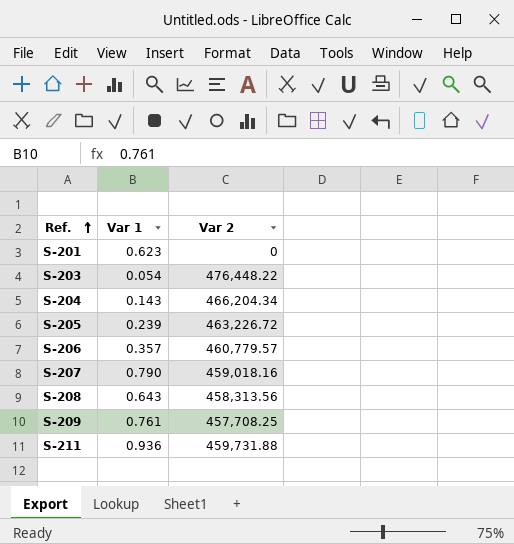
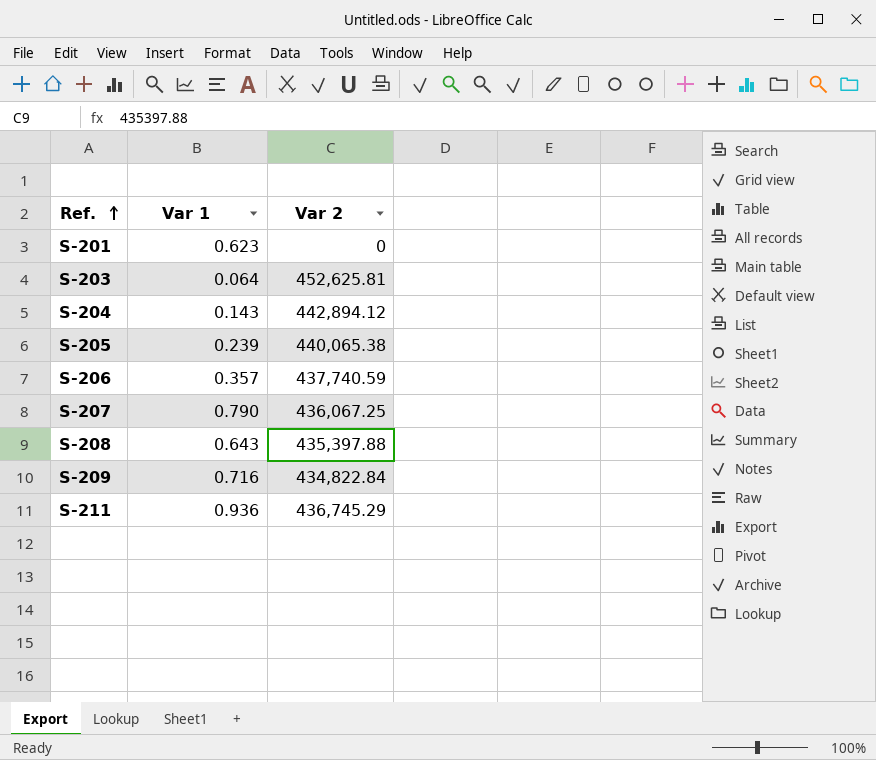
S-203 | Var 1: 0.054 -> 0.064
S-203 | Var 2: 476,448.22 -> 452,625.81
S-204 | Var 2: 466,204.34 -> 442,894.12
S-205 | Var 2: 463,226.72 -> 440,065.38
S-206 | Var 2: 460,779.57 -> 437,740.59
S-207 | Var 2: 459,018.16 -> 436,067.25
S-208 | Var 2: 458,313.56 -> 435,397.88
S-209 | Var 1: 0.761 -> 0.716
S-209 | Var 2: 457,708.25 -> 434,822.84
S-211 | Var 2: 459,731.88 -> 436,745.29

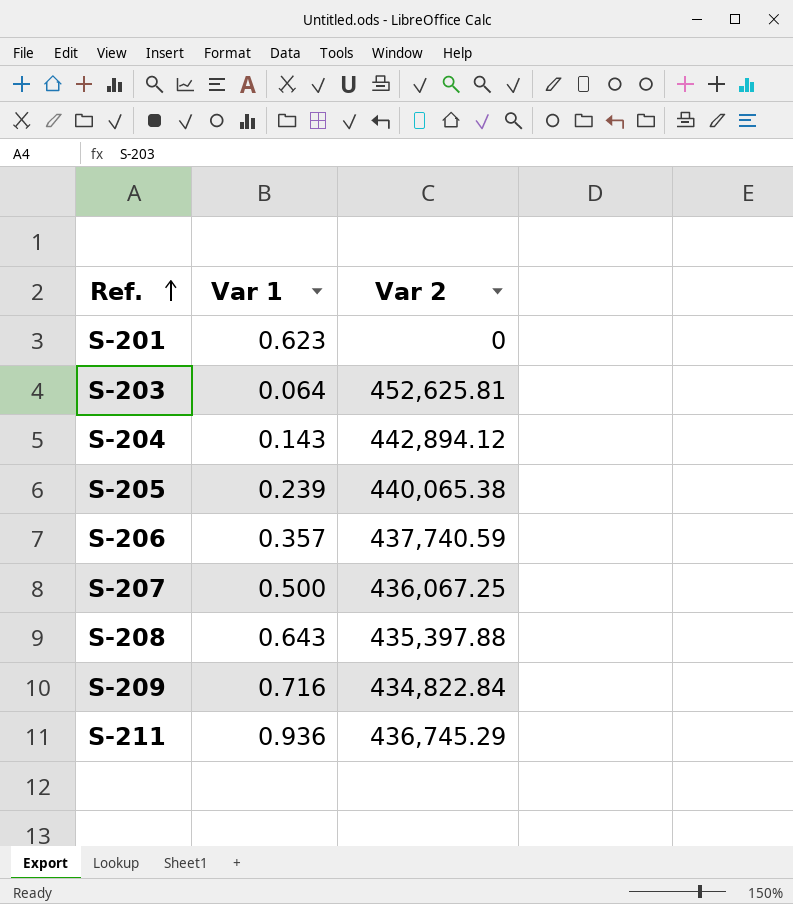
S-207 | Var 1: 0.790 -> 0.500

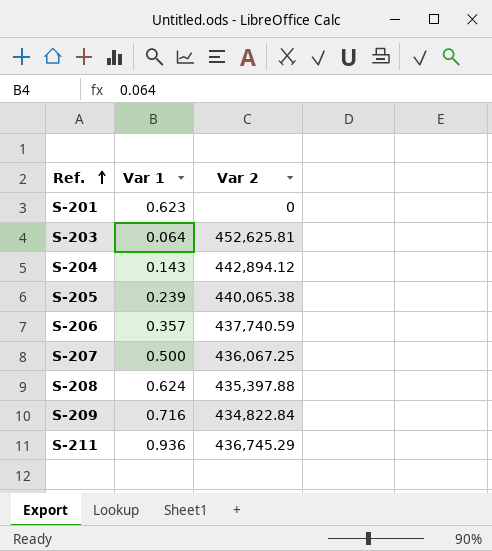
S-208 | Var 1: 0.643 -> 0.624

